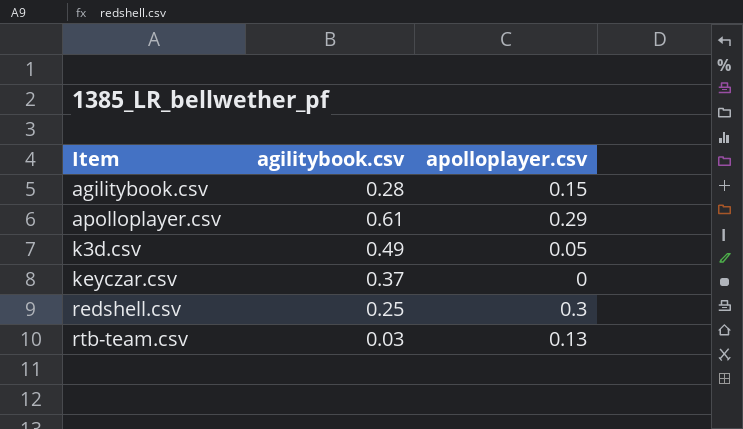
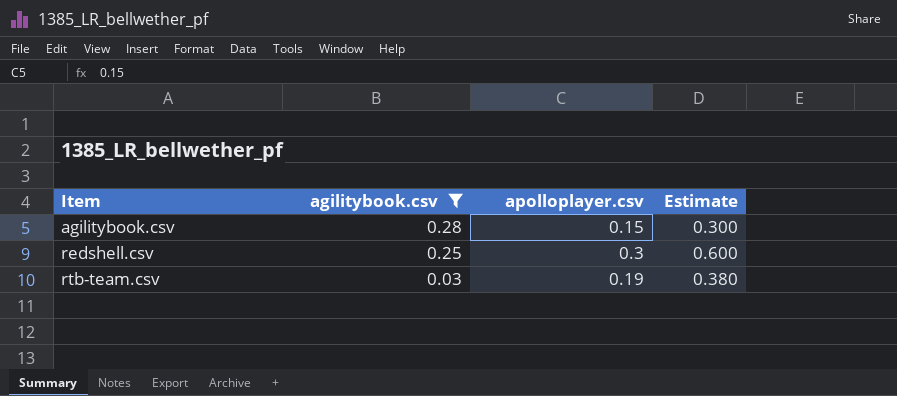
filter: none -> agilitybook.csv <= 0.28
column Estimate | formula: none -> [apolloplayer.csv] * 2
rtb-team.csv | apolloplayer.csv: 0.13 -> 0.19

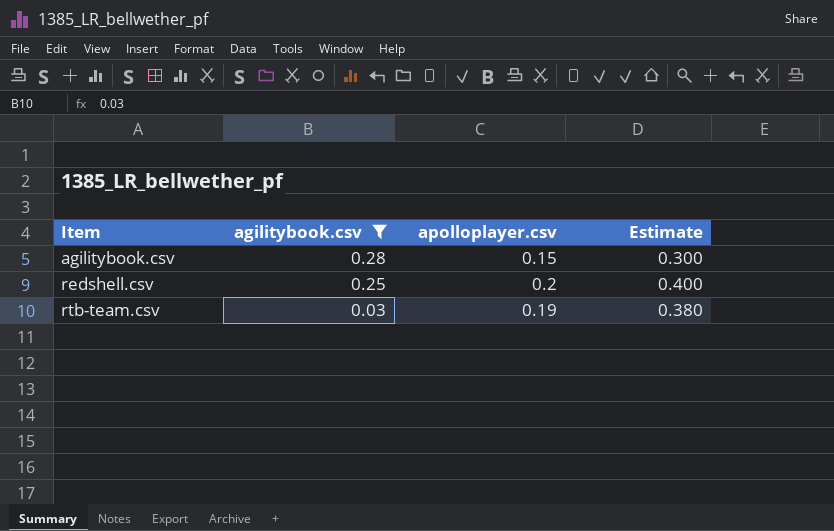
redshell.csv | apolloplayer.csv: 0.3 -> 0.2
redshell.csv | Estimate: 0.600 -> 0.400

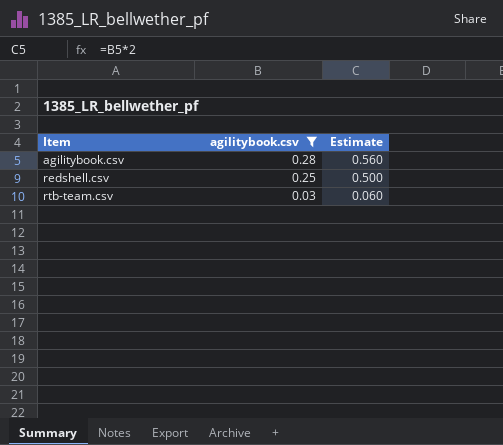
column apolloplayer.csv | position: 3 -> none
column Estimate | formula: [apolloplayer.csv] * 2 -> [agilitybook.csv] * 2

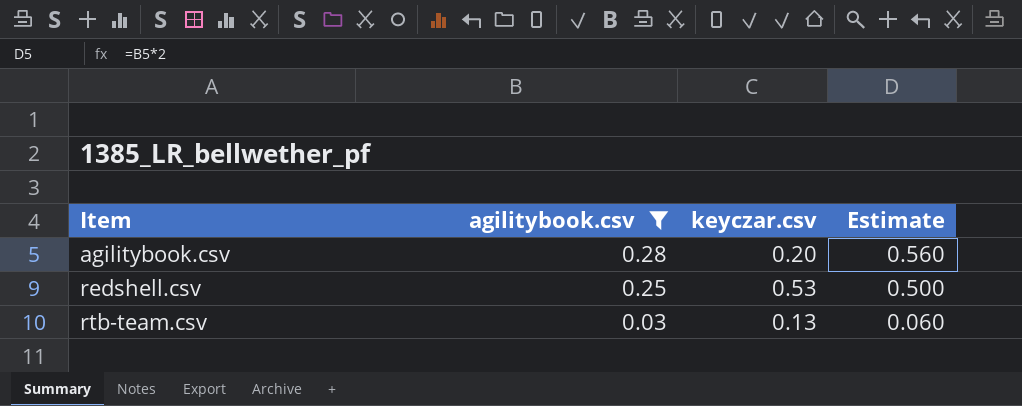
column keyczar.csv | position: none -> 3

